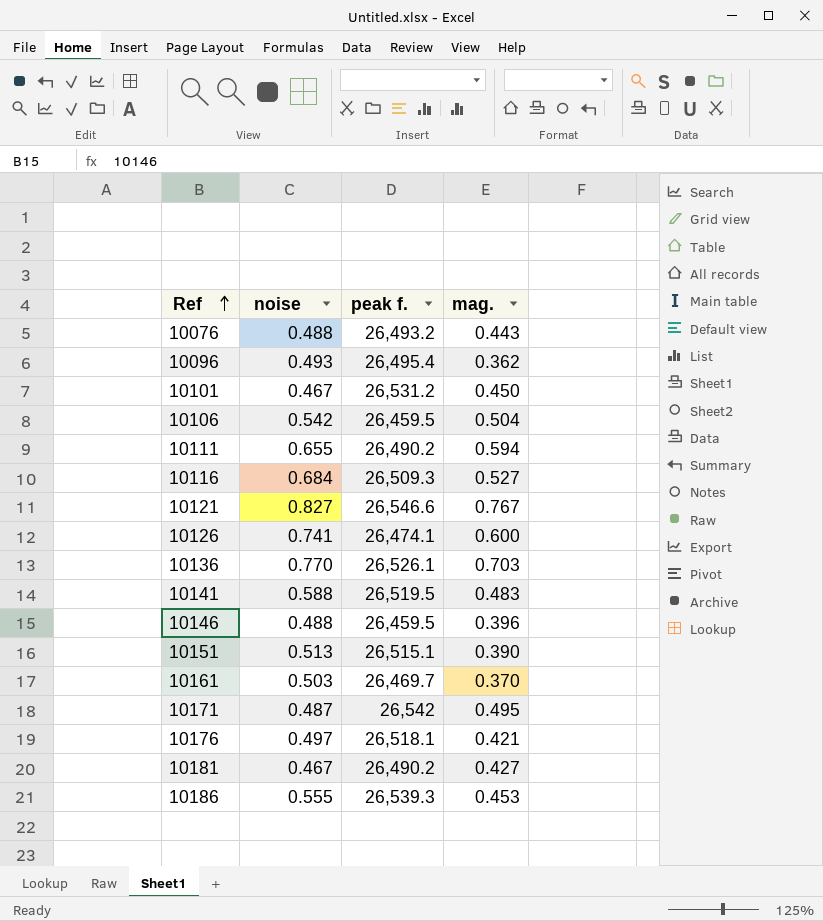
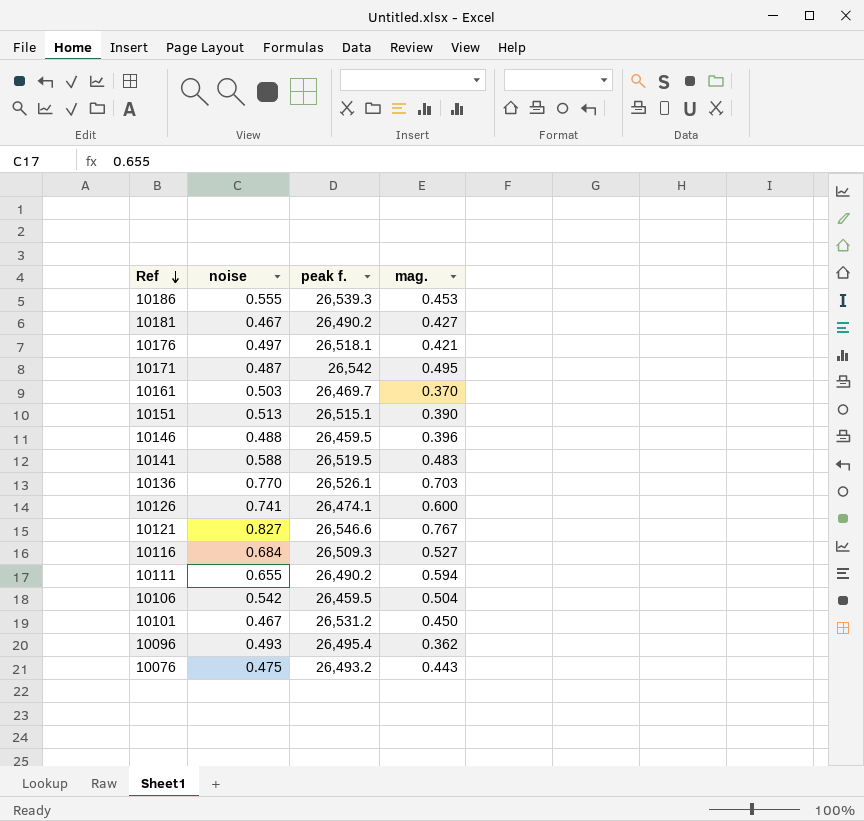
row order: Ref ascending -> Ref descending
10076 | noise: 0.488 -> 0.475

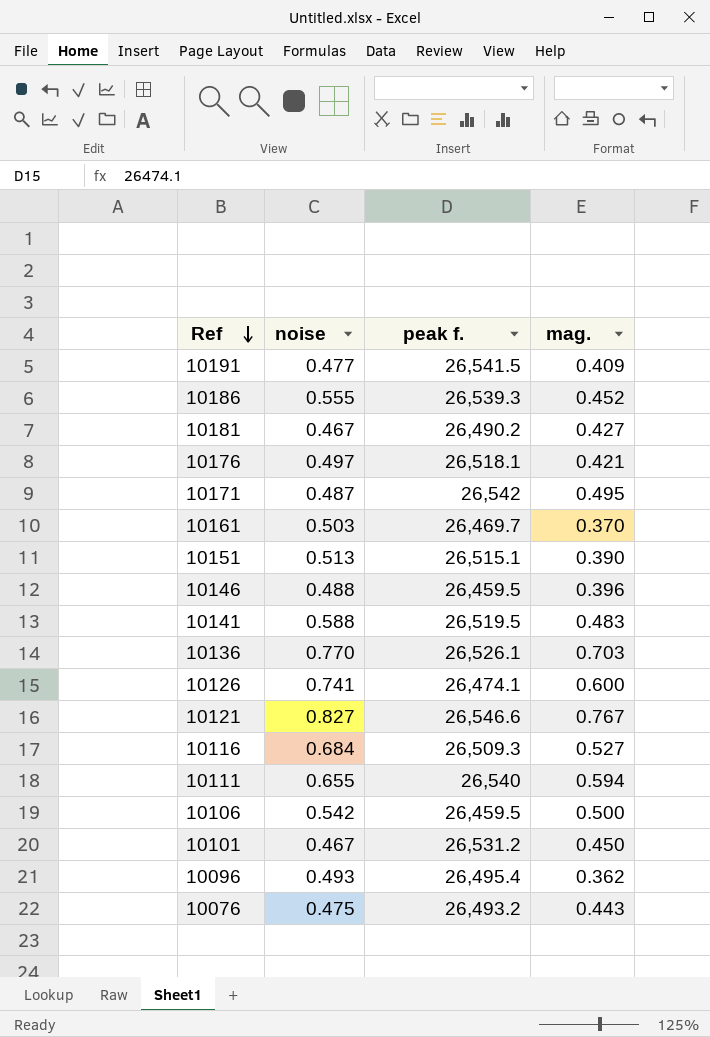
row 10191: none -> 0.477 | 26,541.5 | 0.409
10186 | mag.: 0.453 -> 0.452
10111 | peak f.: 26,490.2 -> 26,540
10106 | mag.: 0.504 -> 0.500

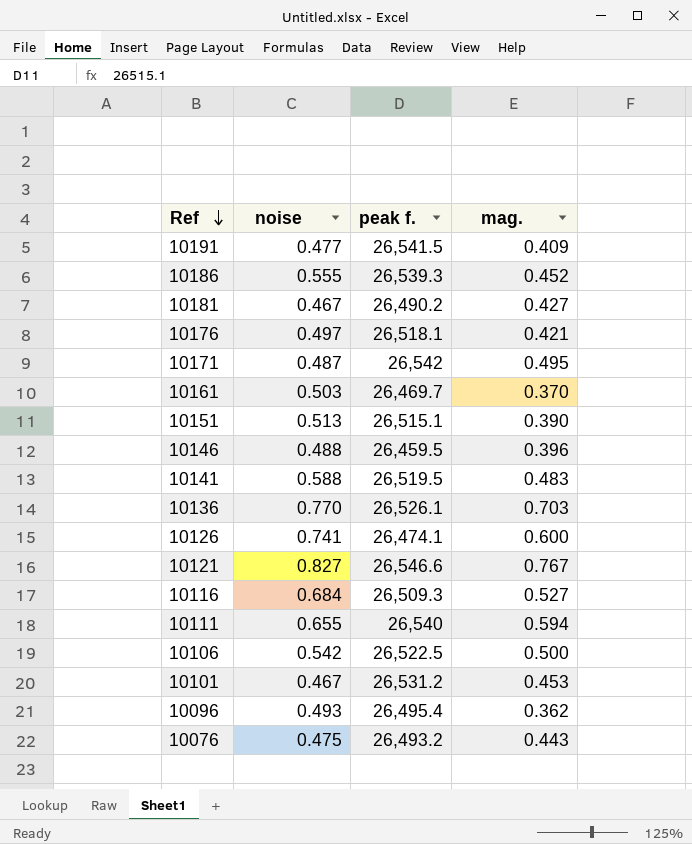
10106 | peak f.: 26,459.5 -> 26,522.5
10101 | mag.: 0.450 -> 0.453

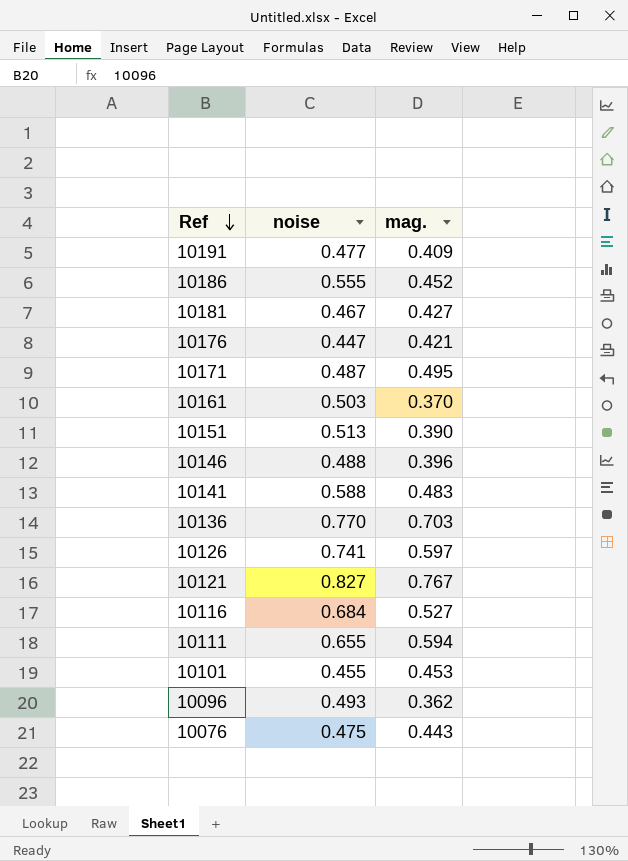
column peak f. | position: 3 -> none
row 10106: 0.542 | 26,522.5 | 0.500 -> none
10176 | noise: 0.497 -> 0.447
10126 | mag.: 0.600 -> 0.597
10101 | noise: 0.467 -> 0.455

